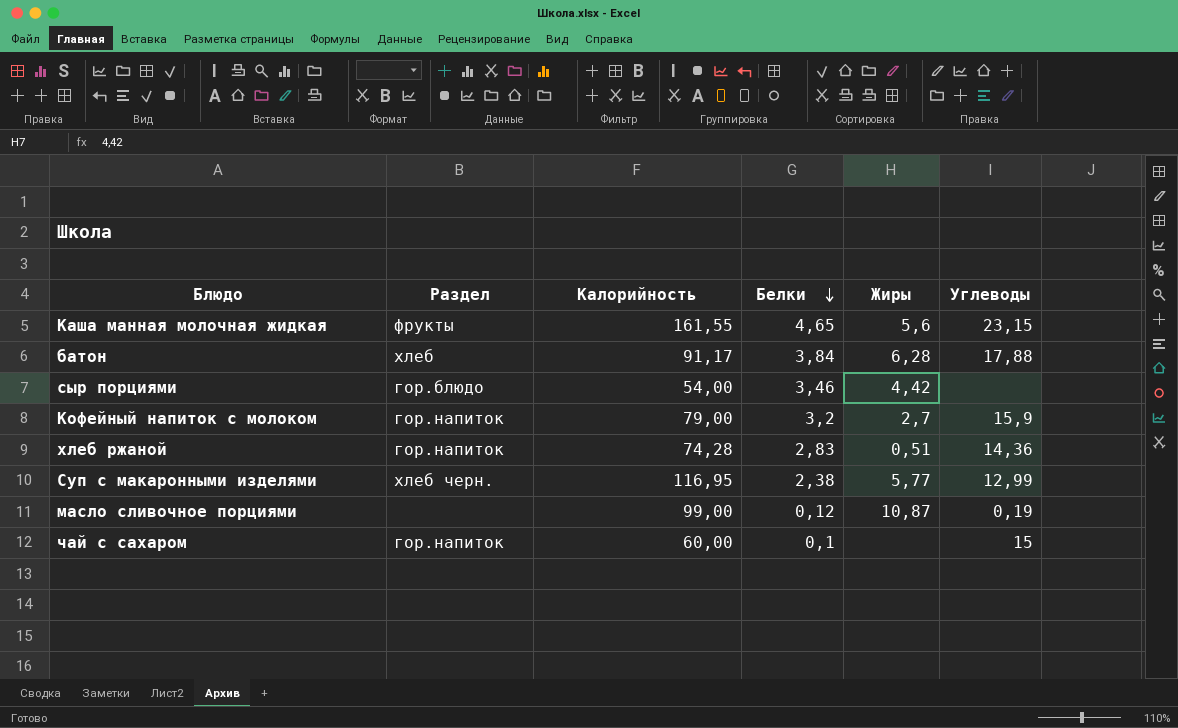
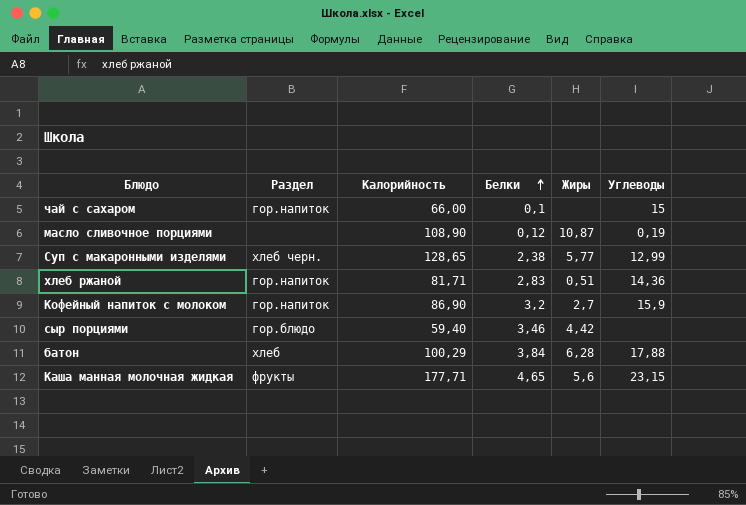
row order: Белки descending -> Белки ascending
чай с сахаром | Калорийность: 60,00 -> 66,00
масло сливочное порциями | Калорийность: 99,00 -> 108,90
Суп с макаронными изделями | Калорийность: 116,95 -> 128,65
хлеб ржаной | Калорийность: 74,28 -> 81,71
Кофейный напиток с молоком | Калорийность: 79,00 -> 86,90
сыр порциями | Калорийность: 54,00 -> 59,40
батон | Калорийность: 91,17 -> 100,29
Каша манная молочная жидкая | Калорийность: 161,55 -> 177,71

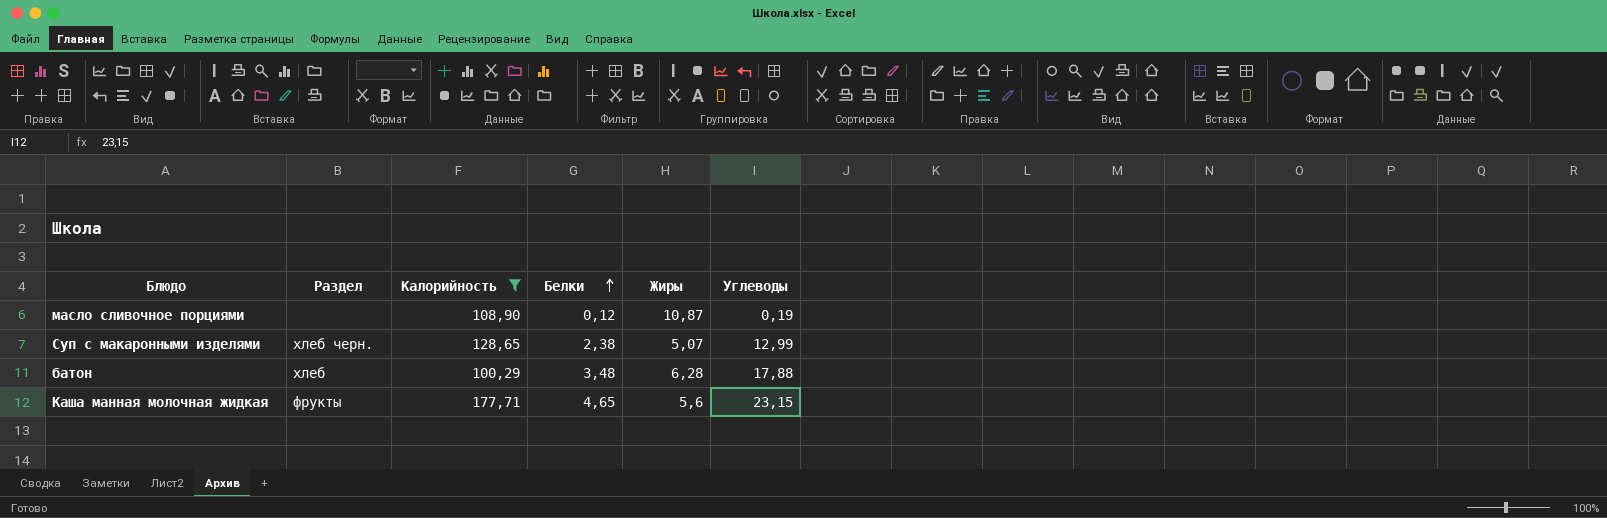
filter: none -> Калорийность >= 100,29
Суп с макаронными изделями | Жиры: 5,77 -> 5,07
батон | Белки: 3,84 -> 3,48

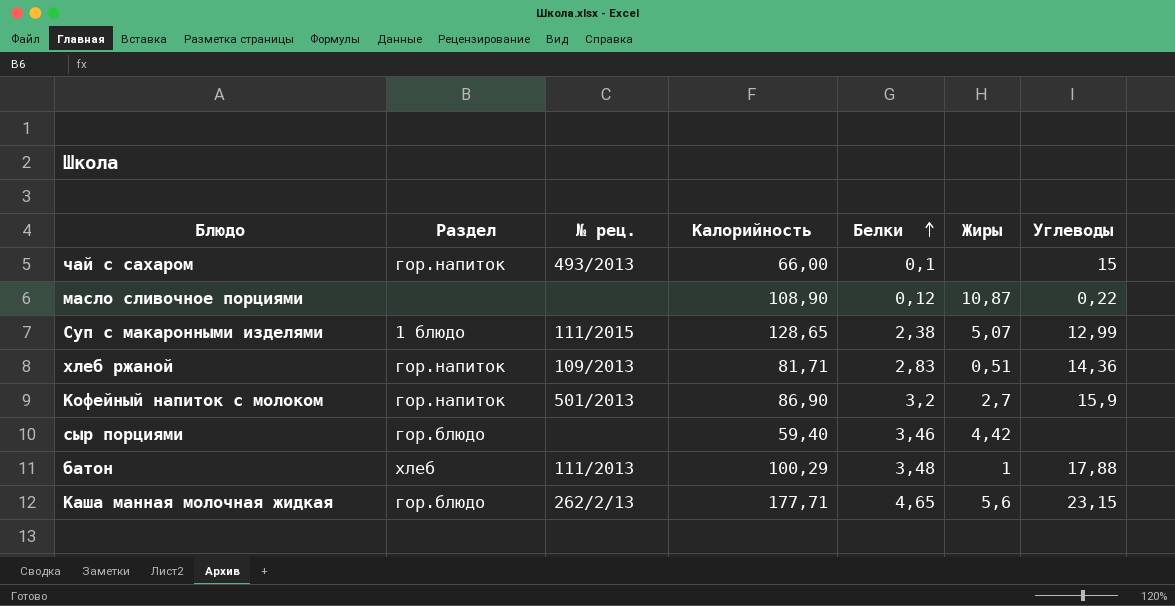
filter: Калорийность >= 100,29 -> none
column № рец. | position: none -> 3
масло сливочное порциями | Углеводы: 0,19 -> 0,22
Суп с макаронными изделями | Раздел: хлеб черн. -> 1 блюдо
батон | Жиры: 6,28 -> 1
Каша манная молочная жидкая | Раздел: фрукты -> гор.блюдо

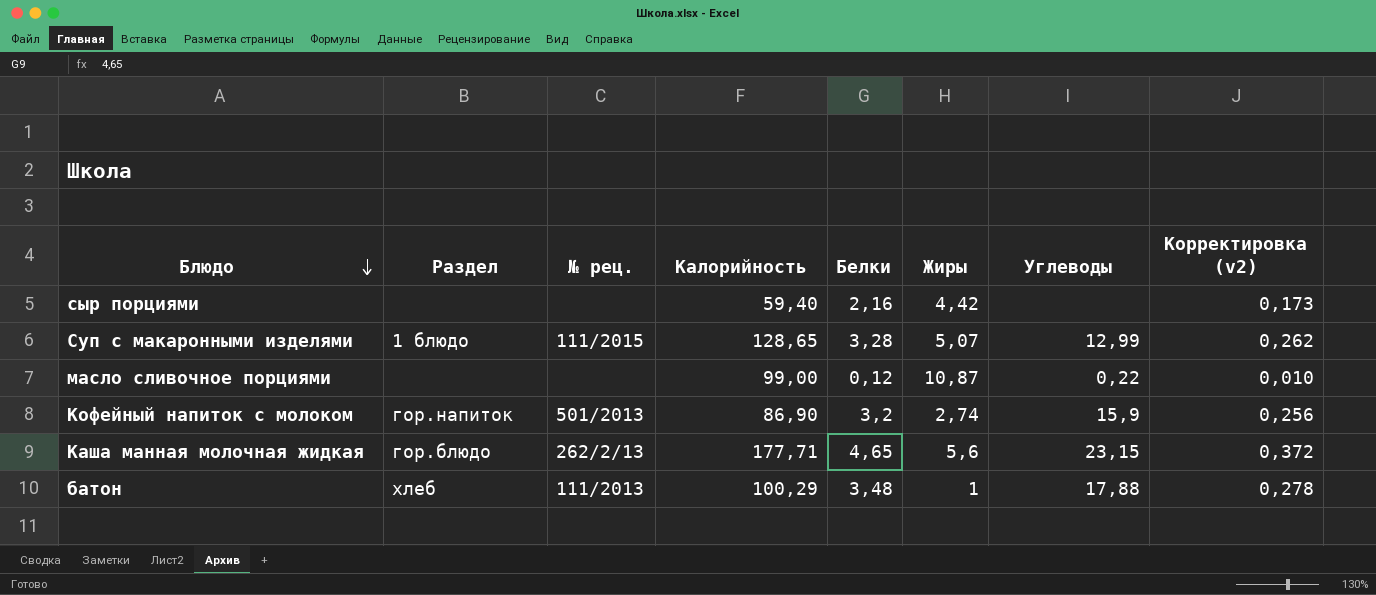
row order: Белки ascending -> Блюдо descending
column Корректировка (v2) | formula: none -> [Белки] * 0,08
row чай с сахаром: гор.напиток | 493/2013 | 66,00 | 0,1 | none | 15 -> none
row хлеб ржаной: гор.напиток | 109/2013 | 81,71 | 2,83 | 0,51 | 14,36 -> none
сыр порциями | Раздел: гор.блюдо -> none
сыр порциями | Белки: 3,46 -> 2,16
Суп с макаронными изделями | Белки: 2,38 -> 3,28
масло сливочное порциями | Калорийность: 108,90 -> 99,00
Кофейный напиток с молоком | Жиры: 2,7 -> 2,74

